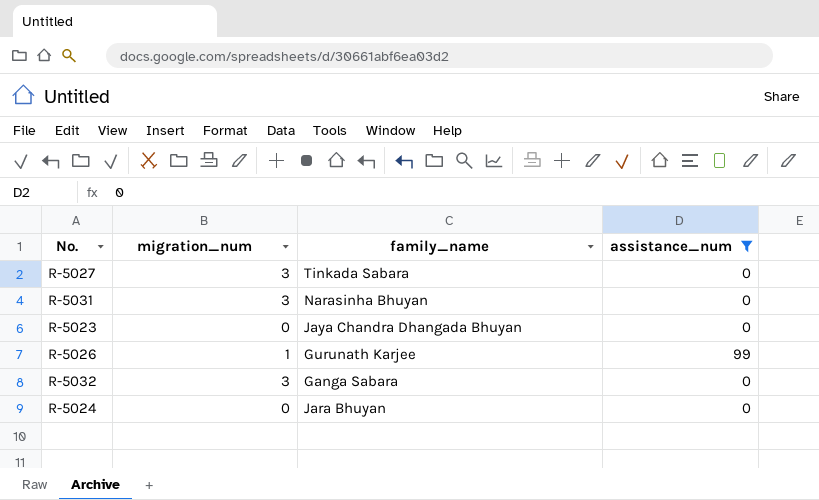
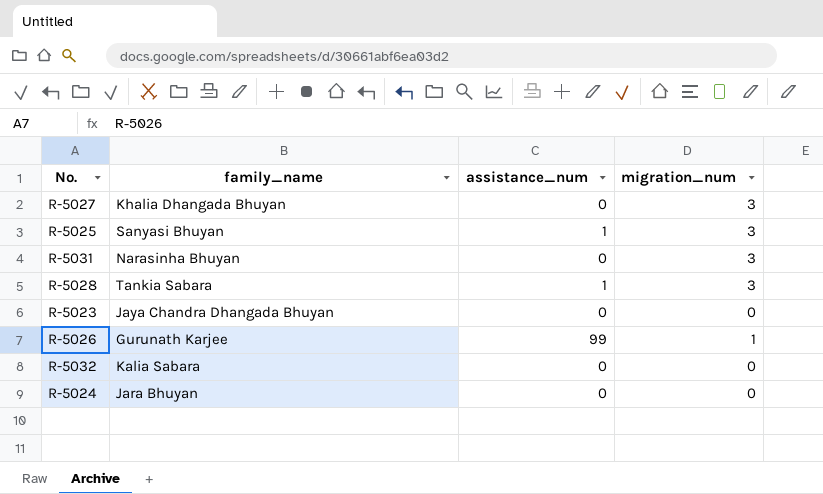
filter: assistance_num != 1 -> none
column migration_num | position: 2 -> 4
R-5027 | family_name: Tinkada Sabara -> Khalia Dhangada Bhuyan
R-5032 | family_name: Ganga Sabara -> Kalia Sabara
R-5032 | migration_num: 3 -> 0

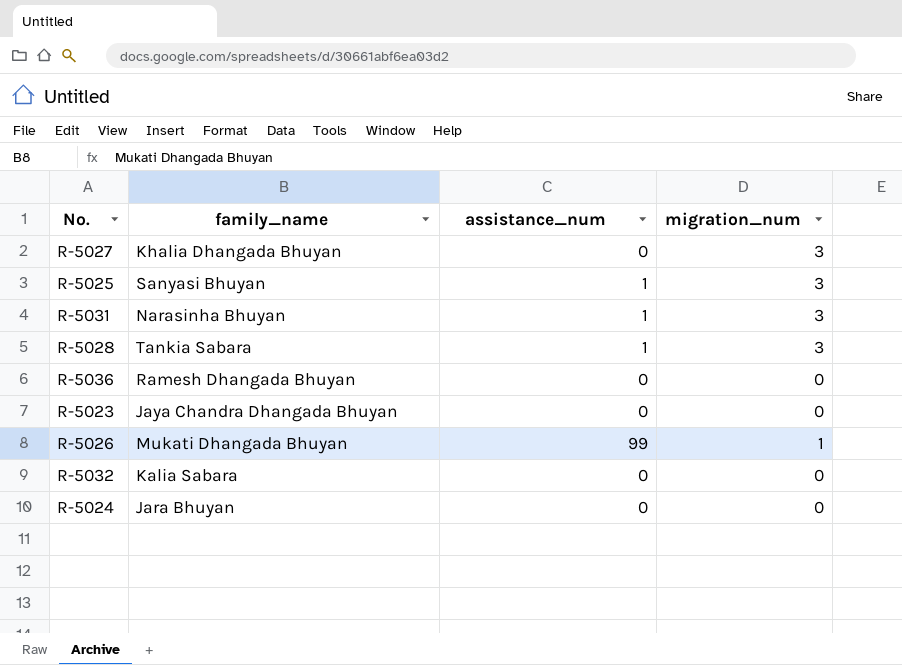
R-5031 | assistance_num: 0 -> 1
row R-5036: none -> Ramesh Dhangada Bhuyan | 0 | 0
R-5026 | family_name: Gurunath Karjee -> Mukati Dhangada Bhuyan

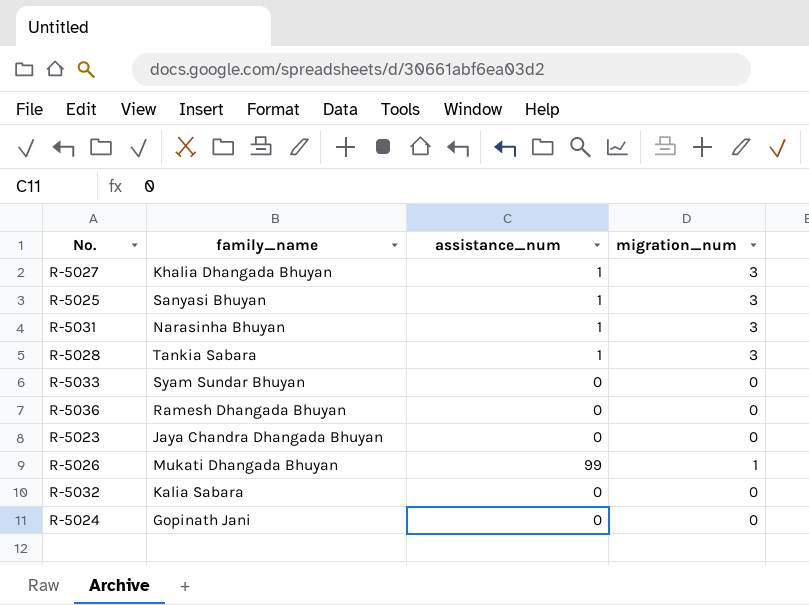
R-5027 | assistance_num: 0 -> 1
row R-5033: none -> Syam Sundar Bhuyan | 0 | 0
R-5024 | family_name: Jara Bhuyan -> Gopinath Jani

